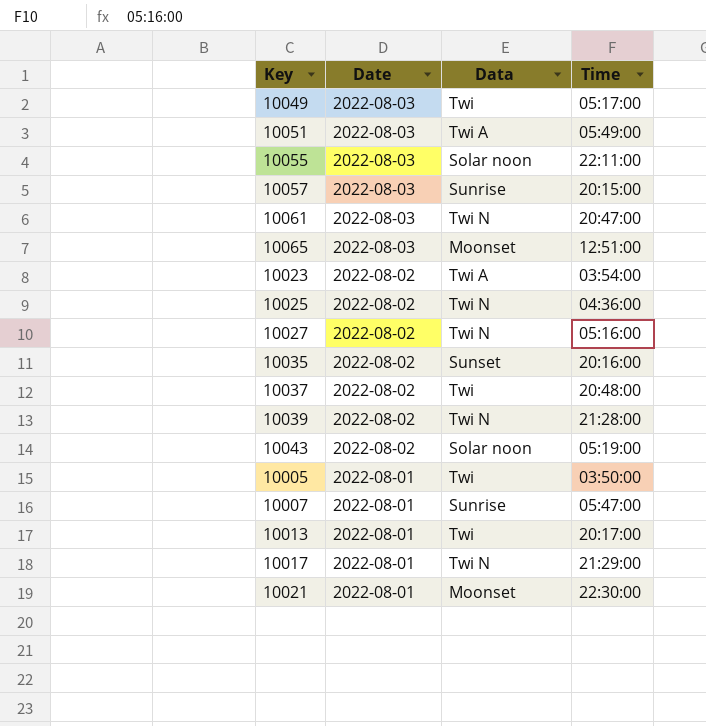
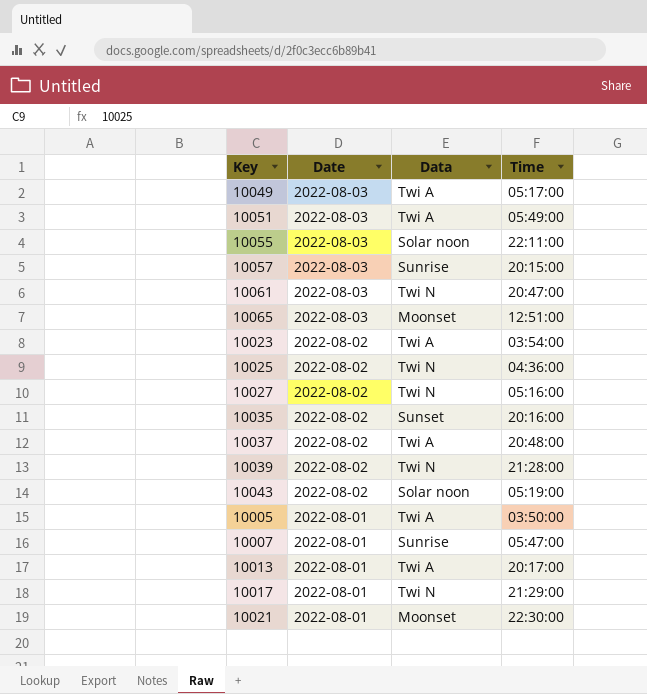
10049 | Data: Twi -> Twi A
10037 | Data: Twi -> Twi A
10005 | Data: Twi -> Twi A
10013 | Data: Twi -> Twi A

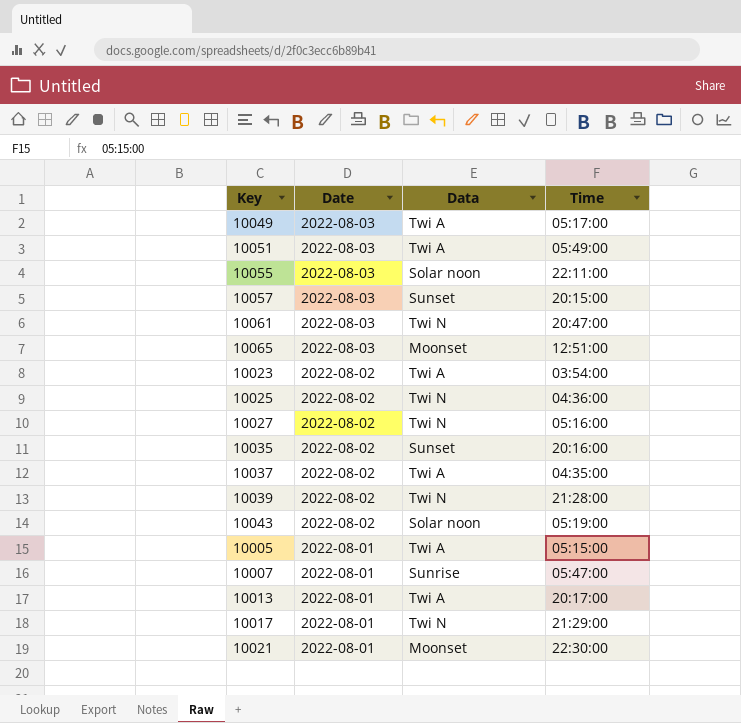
10057 | Data: Sunrise -> Sunset
10037 | Time: 20:48:00 -> 04:35:00
10005 | Time: 03:50:00 -> 05:15:00

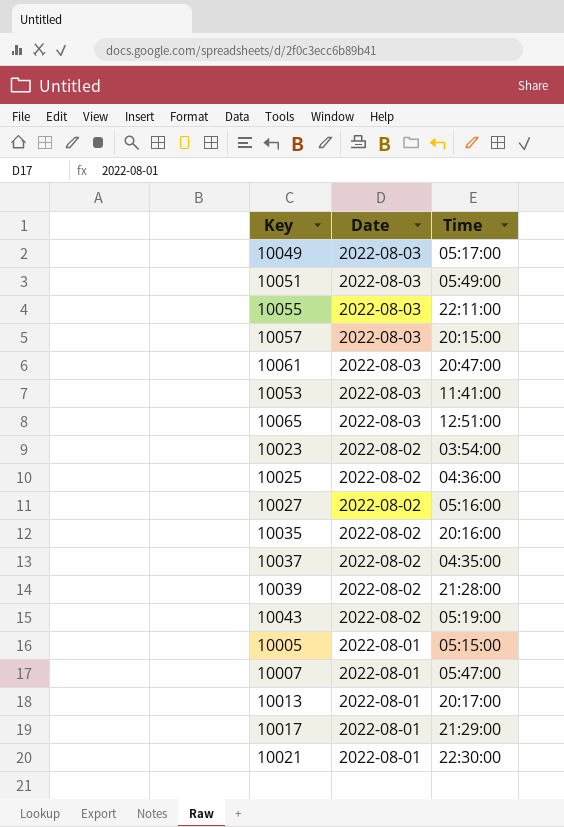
column Data | position: 3 -> none
row 10053: none -> 2022-08-03 | 11:41:00

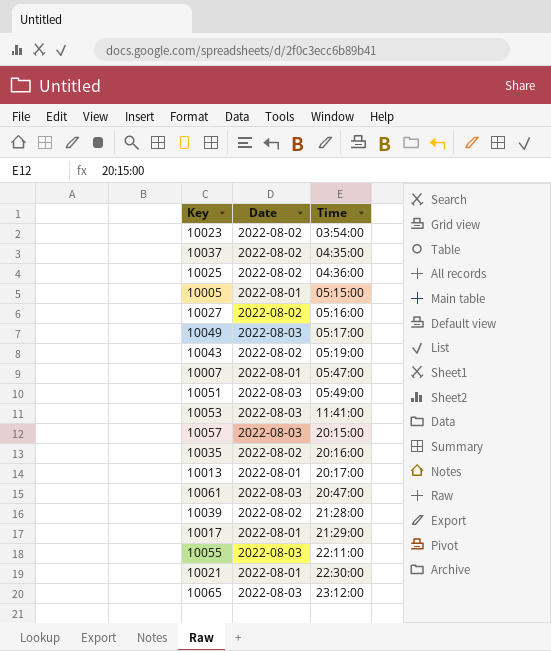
row order: Date descending -> Time ascending
10065 | Time: 12:51:00 -> 23:12:00

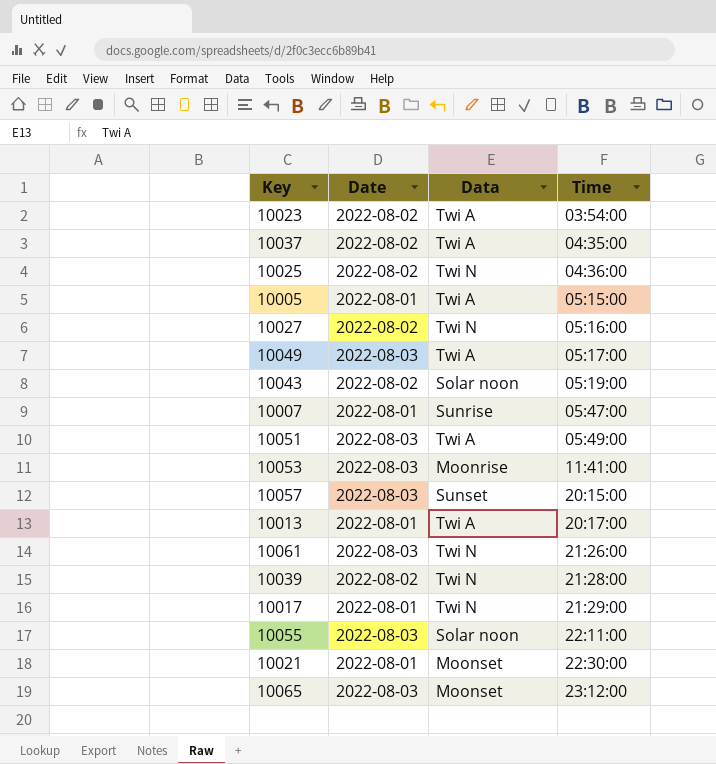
column Data | position: none -> 3
row 10035: 2022-08-02 | 20:16:00 -> none
10061 | Time: 20:47:00 -> 21:26:00

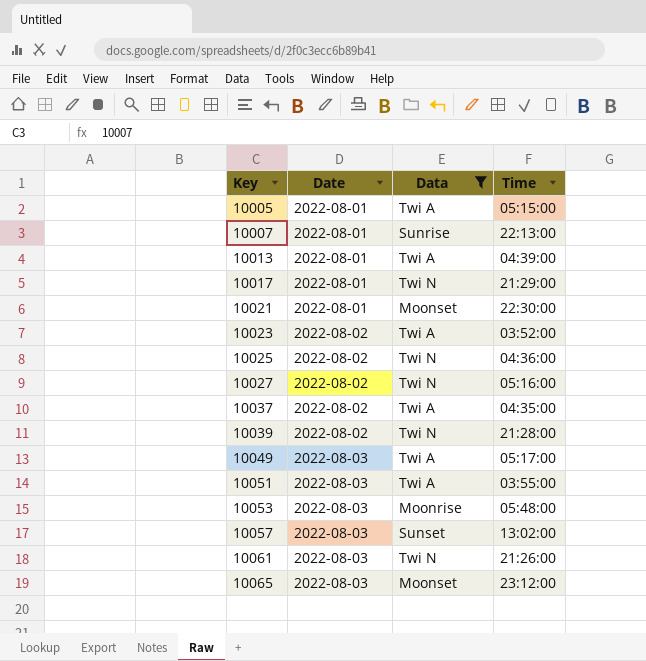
filter: none -> Data != Solar noon
row order: Time ascending -> Key ascending
10007 | Time: 05:47:00 -> 22:13:00
10013 | Time: 20:17:00 -> 04:39:00
10023 | Time: 03:54:00 -> 03:52:00
10051 | Time: 05:49:00 -> 03:55:00
10053 | Time: 11:41:00 -> 05:48:00
10057 | Time: 20:15:00 -> 13:02:00

